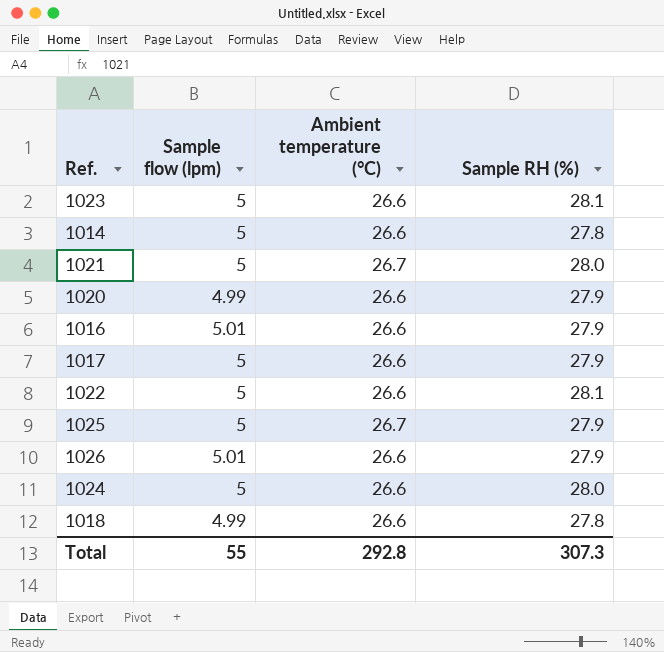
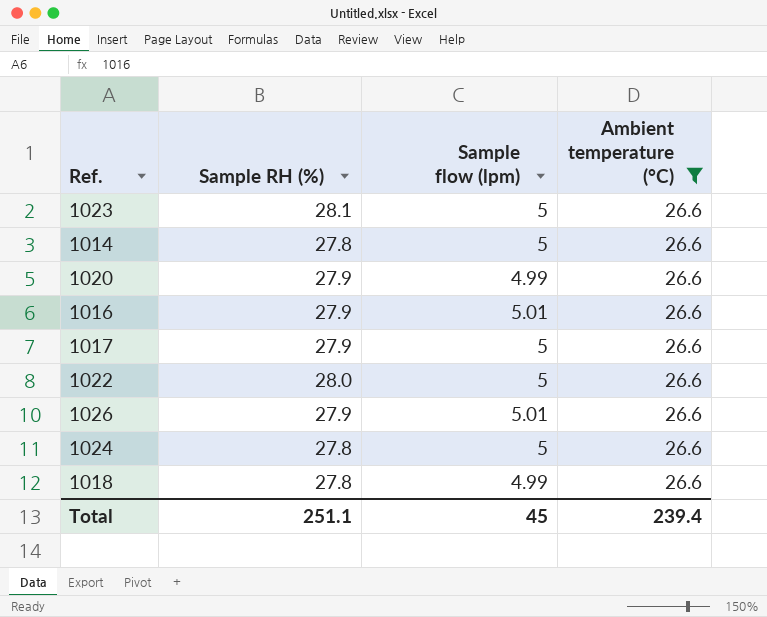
filter: none -> Ambient temperature (°C) = 26.6
column Sample RH (%) | position: 4 -> 2
1022 | Sample RH (%): 28.1 -> 28.0
1024 | Sample RH (%): 28.0 -> 27.8
Total | Sample RH (%): 307.3 -> 251.1
Total | Sample flow (lpm): 55 -> 45
Total | Ambient temperature (°C): 292.8 -> 239.4

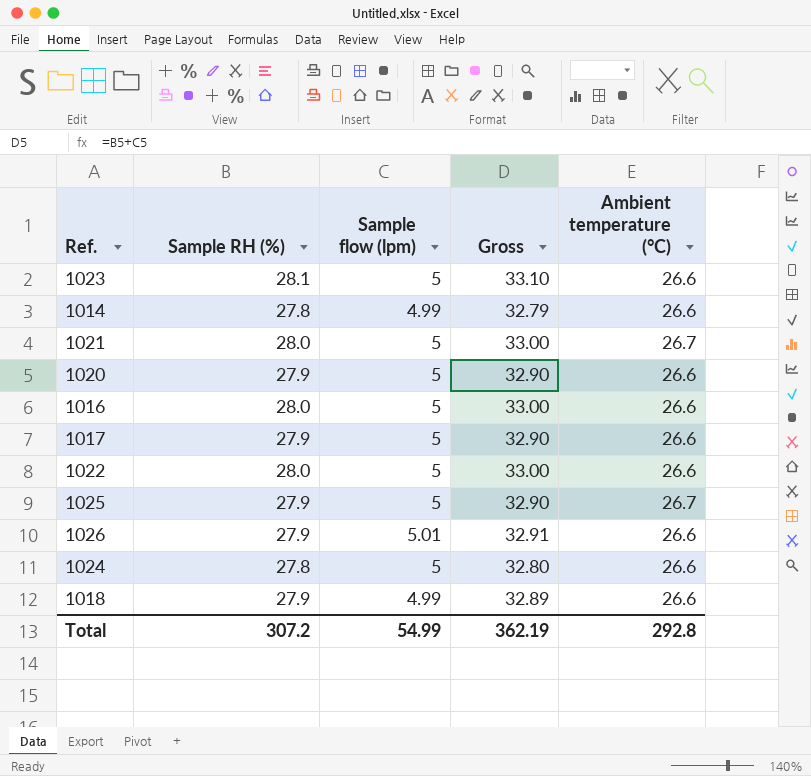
filter: Ambient temperature (°C) = 26.6 -> none
column Gross | formula: none -> [Sample RH (%)] + [Sample flow (lpm)]
1014 | Sample flow (lpm): 5 -> 4.99
1020 | Sample flow (lpm): 4.99 -> 5
1016 | Sample RH (%): 27.9 -> 28.0
1016 | Sample flow (lpm): 5.01 -> 5
1018 | Sample RH (%): 27.8 -> 27.9
Total | Sample RH (%): 251.1 -> 307.2
Total | Sample flow (lpm): 45 -> 54.99
Total | Ambient temperature (°C): 239.4 -> 292.8

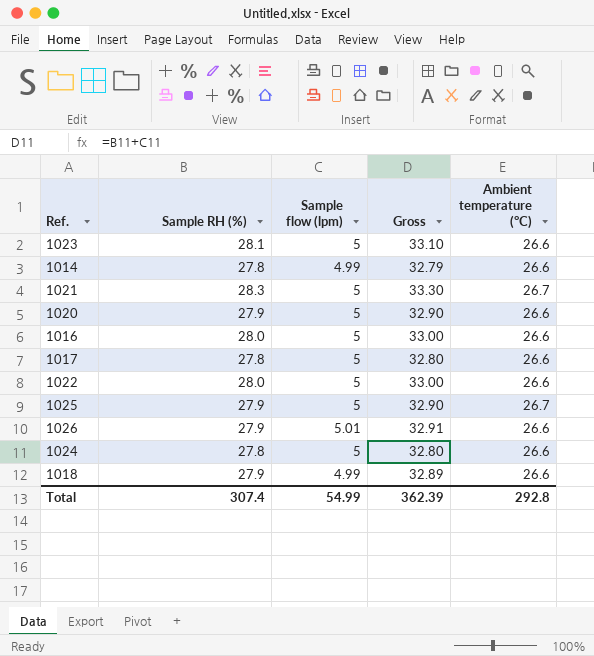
1021 | Sample RH (%): 28.0 -> 28.3
1021 | Gross: 33.00 -> 33.30
1017 | Sample RH (%): 27.9 -> 27.8
1017 | Gross: 32.90 -> 32.80
Total | Sample RH (%): 307.2 -> 307.4
Total | Gross: 362.19 -> 362.39

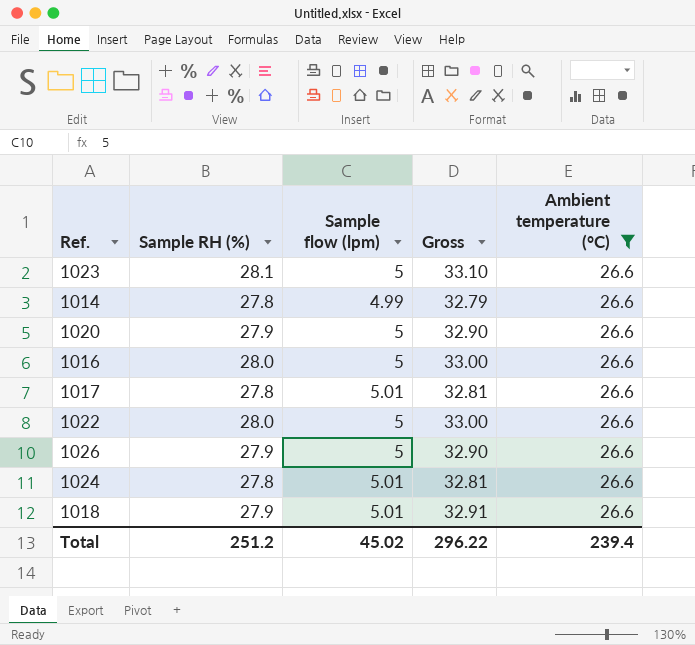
filter: none -> Ambient temperature (°C) = 26.6
1017 | Sample flow (lpm): 5 -> 5.01
1017 | Gross: 32.80 -> 32.81
1026 | Sample flow (lpm): 5.01 -> 5
1026 | Gross: 32.91 -> 32.90
1024 | Sample flow (lpm): 5 -> 5.01
1024 | Gross: 32.80 -> 32.81
1018 | Sample flow (lpm): 4.99 -> 5.01
1018 | Gross: 32.89 -> 32.91
Total | Sample RH (%): 307.4 -> 251.2
Total | Sample flow (lpm): 54.99 -> 45.02
Total | Gross: 362.39 -> 296.22
Total | Ambient temperature (°C): 292.8 -> 239.4

